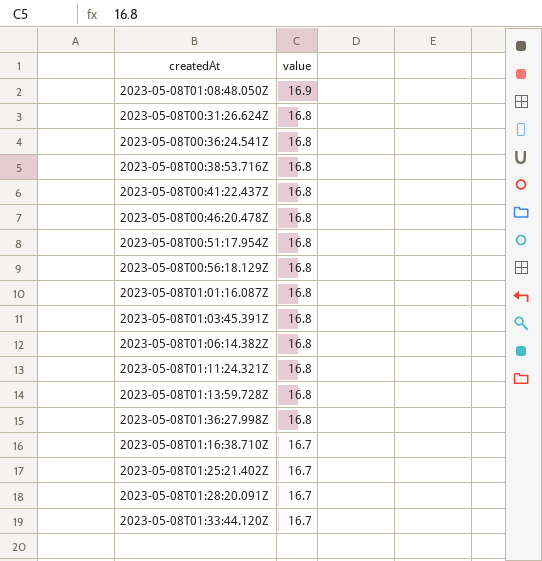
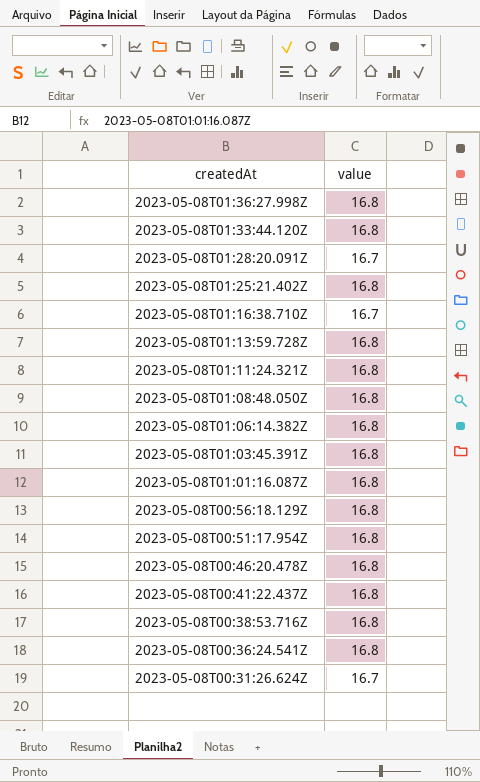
row order: value descending -> createdAt descending
2023-05-08T01:33:44.120Z | value: 16.7 -> 16.8
2023-05-08T01:25:21.402Z | value: 16.7 -> 16.8
2023-05-08T01:08:48.050Z | value: 16.9 -> 16.8
2023-05-08T00:31:26.624Z | value: 16.8 -> 16.7

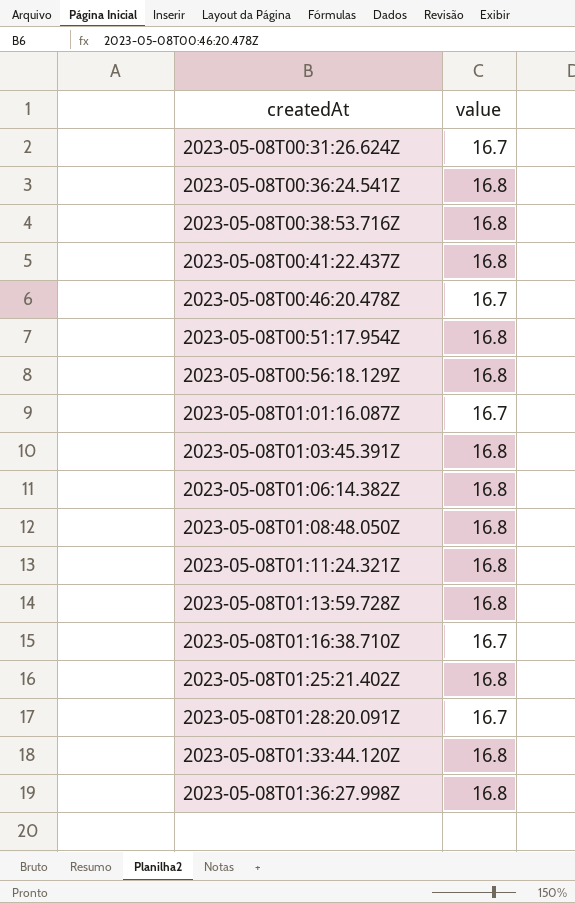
row order: createdAt descending -> createdAt ascending
2023-05-08T00:46:20.478Z | value: 16.8 -> 16.7
2023-05-08T01:01:16.087Z | value: 16.8 -> 16.7

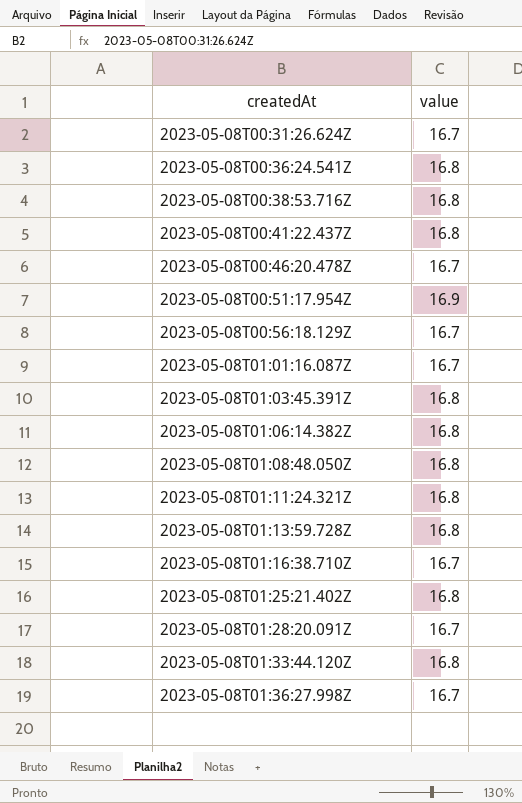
2023-05-08T00:51:17.954Z | value: 16.8 -> 16.9
2023-05-08T00:56:18.129Z | value: 16.8 -> 16.7
2023-05-08T01:36:27.998Z | value: 16.8 -> 16.7

